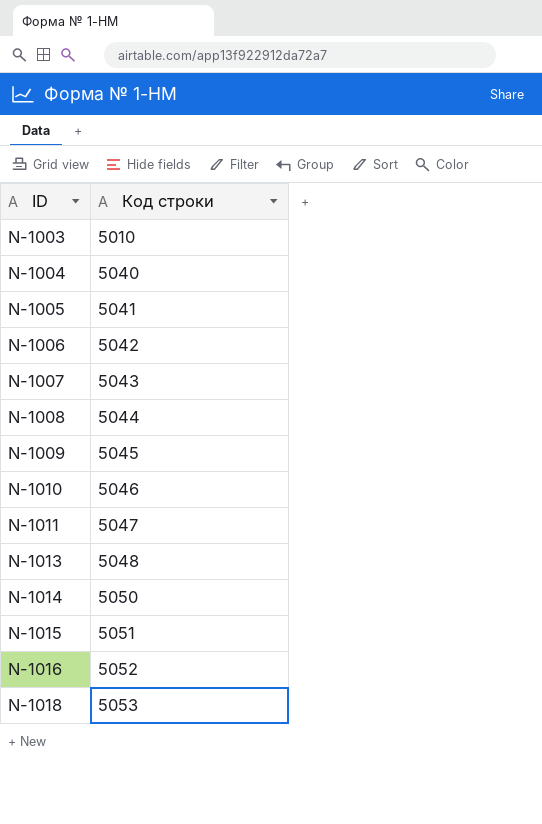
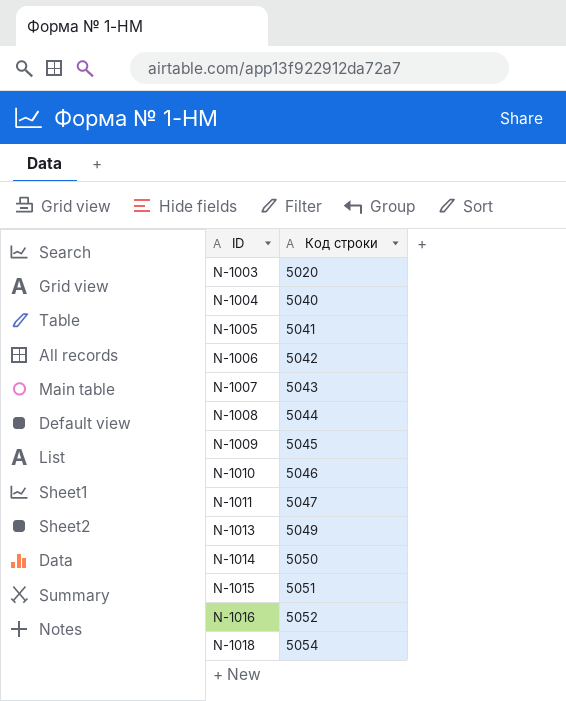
N-1003 | Код строки: 5010 -> 5020
N-1013 | Код строки: 5048 -> 5049
N-1018 | Код строки: 5053 -> 5054

